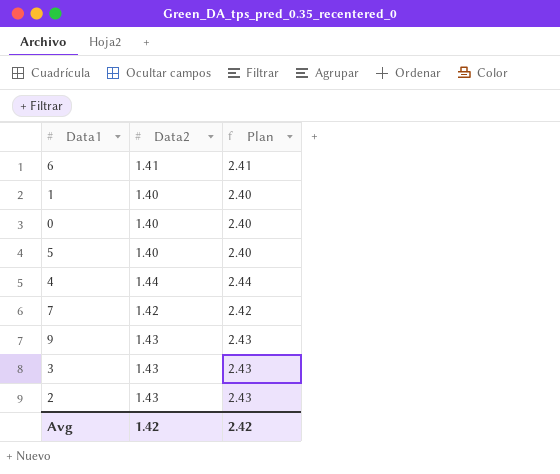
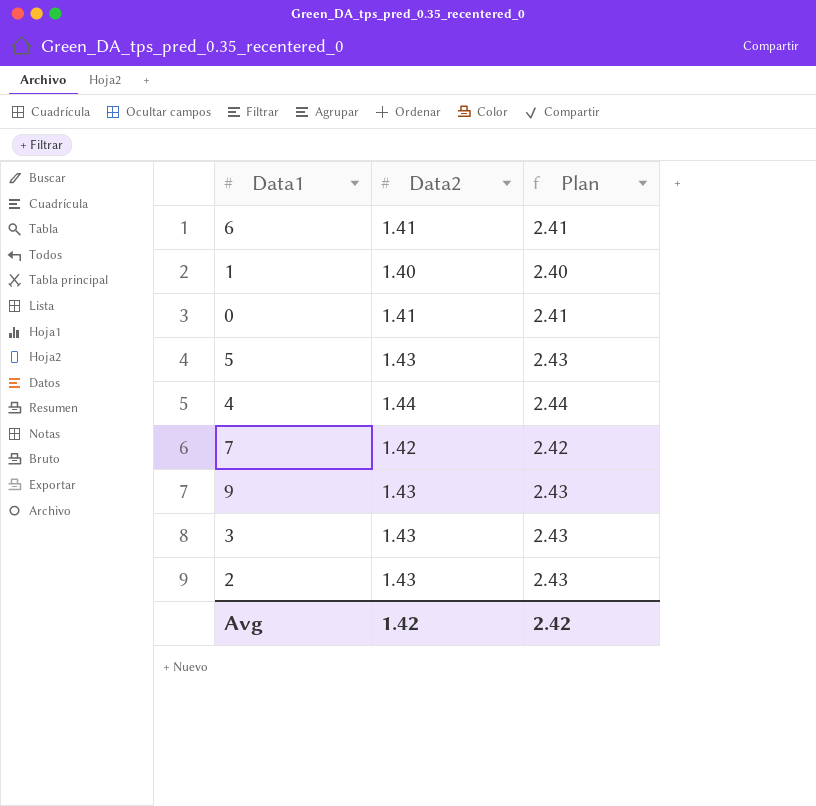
0 | Data2: 1.40 -> 1.41
0 | Plan: 2.40 -> 2.41
5 | Data2: 1.40 -> 1.43
5 | Plan: 2.40 -> 2.43

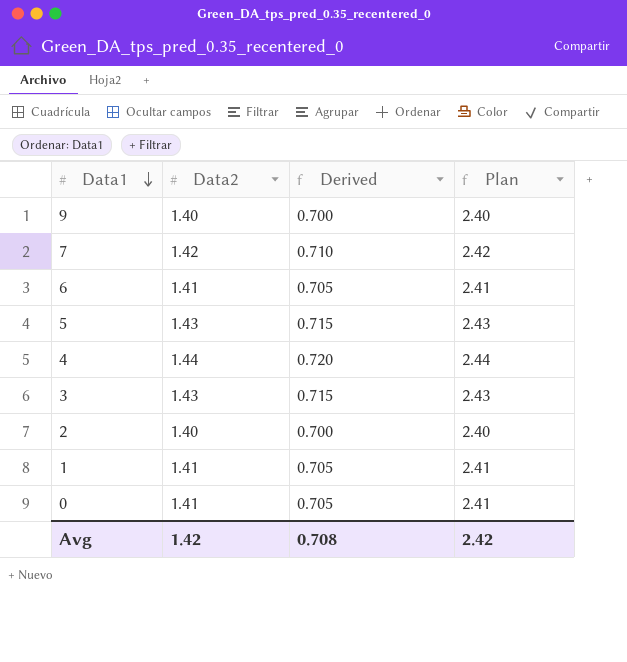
row order: none -> Data1 descending
column Derived | formula: none -> [Data2] * 0.5
9 | Data2: 1.43 -> 1.40
9 | Plan: 2.43 -> 2.40
2 | Data2: 1.43 -> 1.40
2 | Plan: 2.43 -> 2.40
1 | Data2: 1.40 -> 1.41
1 | Plan: 2.40 -> 2.41

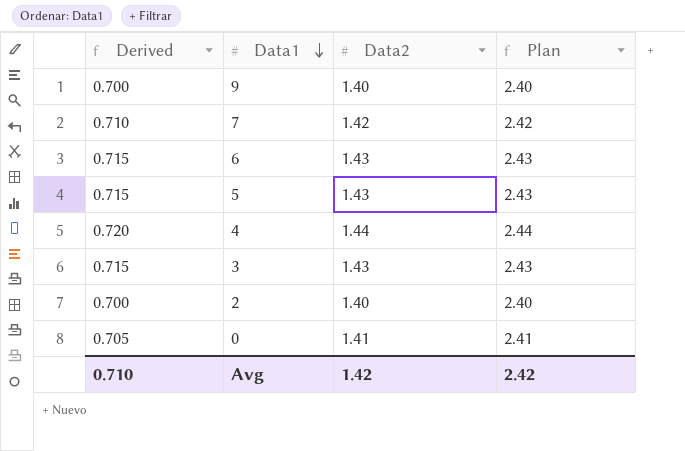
column Derived | position: 3 -> 1
row 1: 1.41 | 0.705 | 2.41 -> none
6 | Derived: 0.705 -> 0.715
6 | Data2: 1.41 -> 1.43
6 | Plan: 2.41 -> 2.43
Avg | Derived: 0.708 -> 0.710

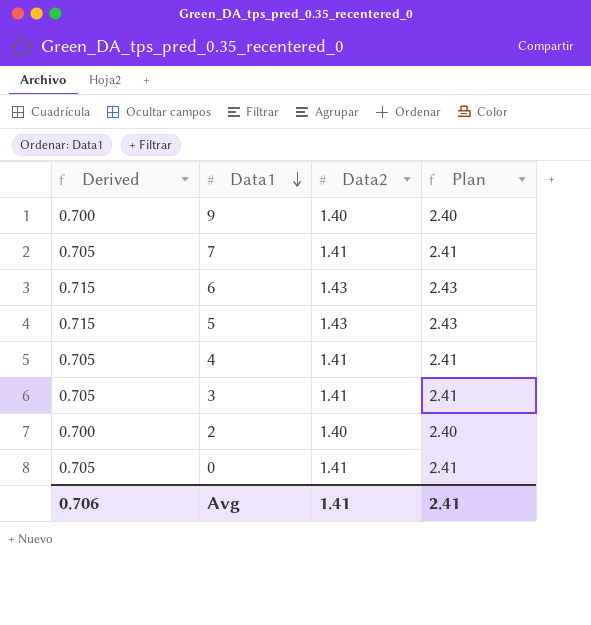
7 | Derived: 0.710 -> 0.705
7 | Data2: 1.42 -> 1.41
7 | Plan: 2.42 -> 2.41
4 | Derived: 0.720 -> 0.705
4 | Data2: 1.44 -> 1.41
4 | Plan: 2.44 -> 2.41
3 | Derived: 0.715 -> 0.705
3 | Data2: 1.43 -> 1.41
3 | Plan: 2.43 -> 2.41
Avg | Derived: 0.710 -> 0.706
Avg | Data2: 1.42 -> 1.41
Avg | Plan: 2.42 -> 2.41

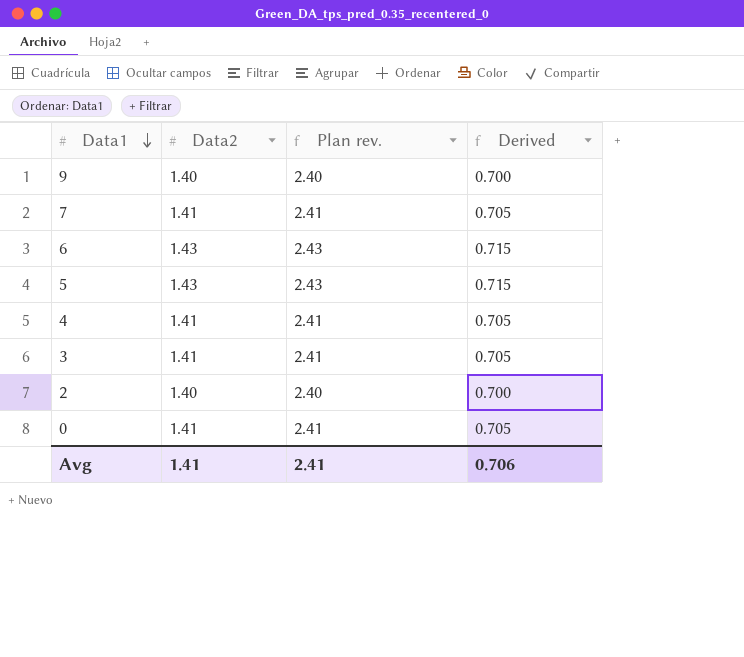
column name: Plan -> Plan rev.
column Derived | position: 1 -> 4

